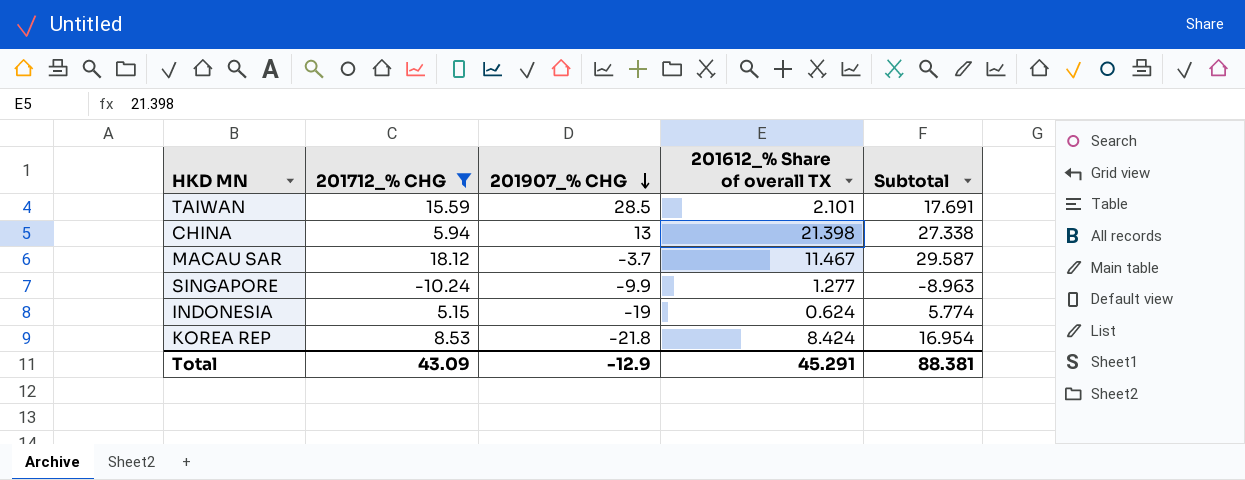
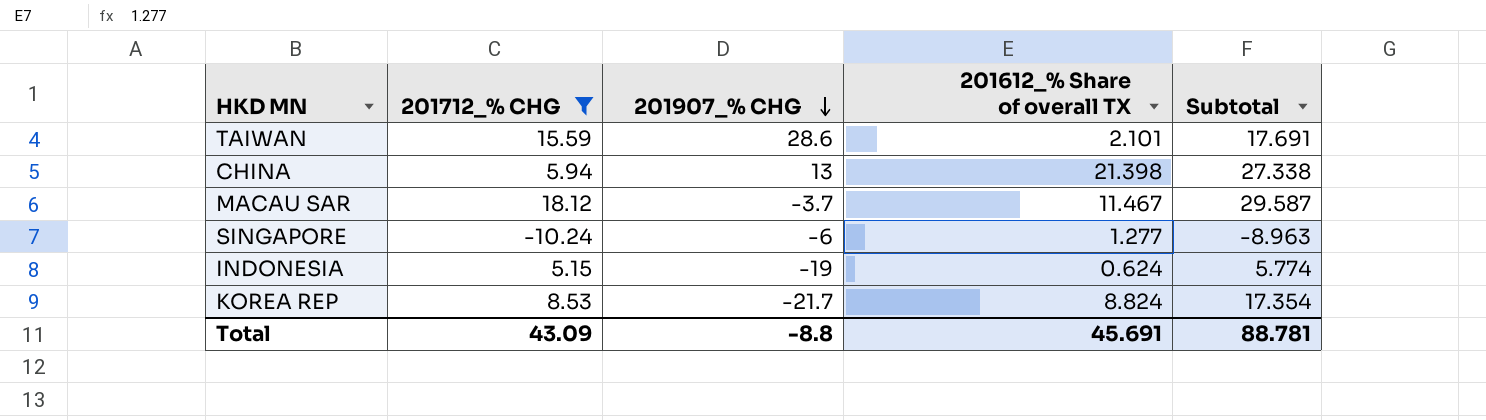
TAIWAN | 201907_% CHG: 28.5 -> 28.6
SINGAPORE | 201907_% CHG: -9.9 -> -6
KOREA REP | 201907_% CHG: -21.8 -> -21.7
KOREA REP | 201612_% Share of overall TX: 8.424 -> 8.824
KOREA REP | Subtotal: 16.954 -> 17.354
Total | 201907_% CHG: -12.9 -> -8.8
Total | 201612_% Share of overall TX: 45.291 -> 45.691
Total | Subtotal: 88.381 -> 88.781

